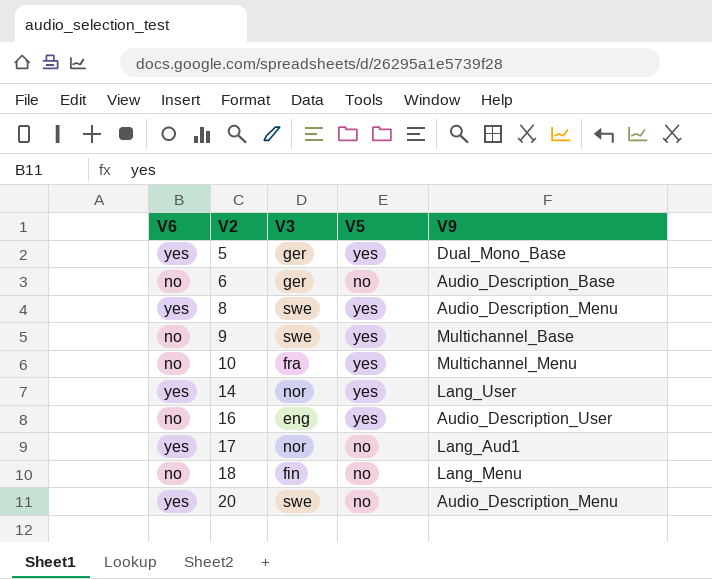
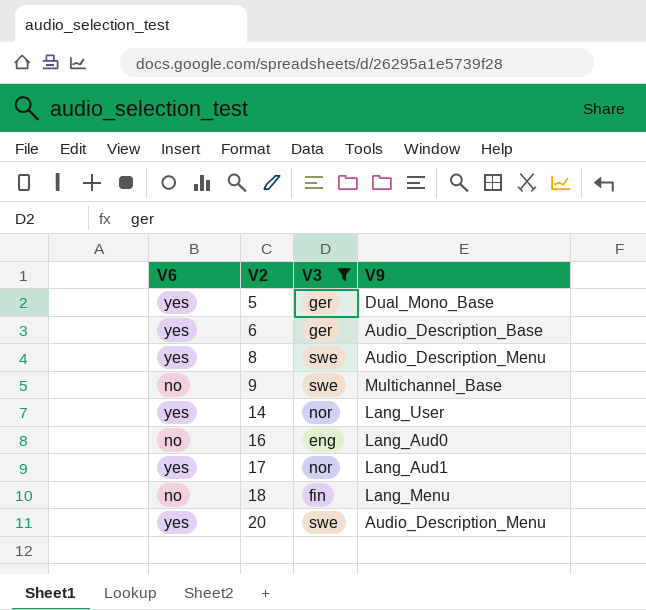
filter: none -> V3 != fra
column V5 | position: 4 -> none
6 | V6: no -> yes
16 | V9: Audio_Description_User -> Lang_Aud0

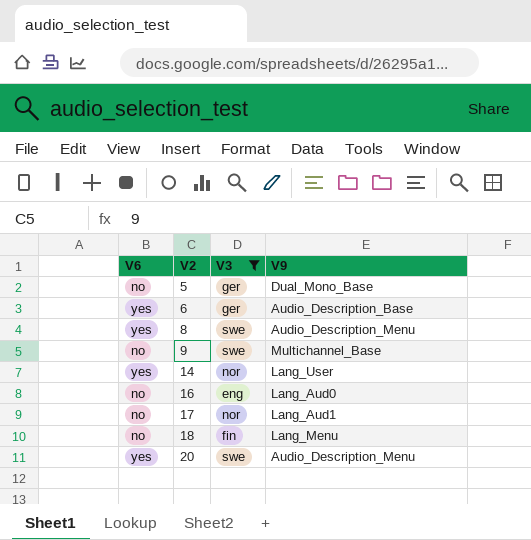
5 | V6: yes -> no
17 | V6: yes -> no

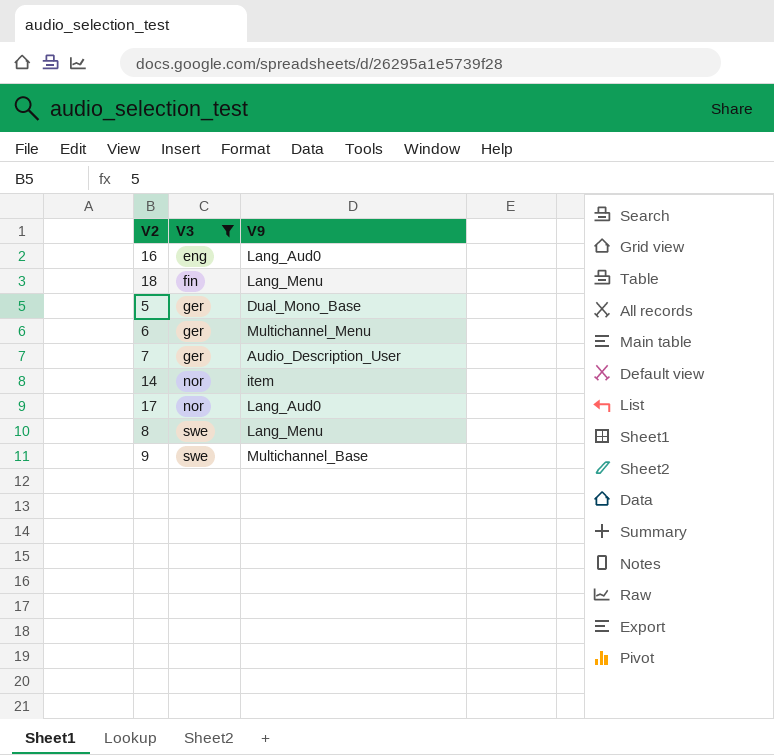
row order: V2 ascending -> V3 ascending
column V6 | position: 1 -> none
row 20: yes | swe | Audio_Description_Menu -> none
6 | V9: Audio_Description_Base -> Multichannel_Menu
row 7: none -> ger | Audio_Description_User
14 | V9: Lang_User -> item
17 | V9: Lang_Aud1 -> Lang_Aud0
8 | V9: Audio_Description_Menu -> Lang_Menu

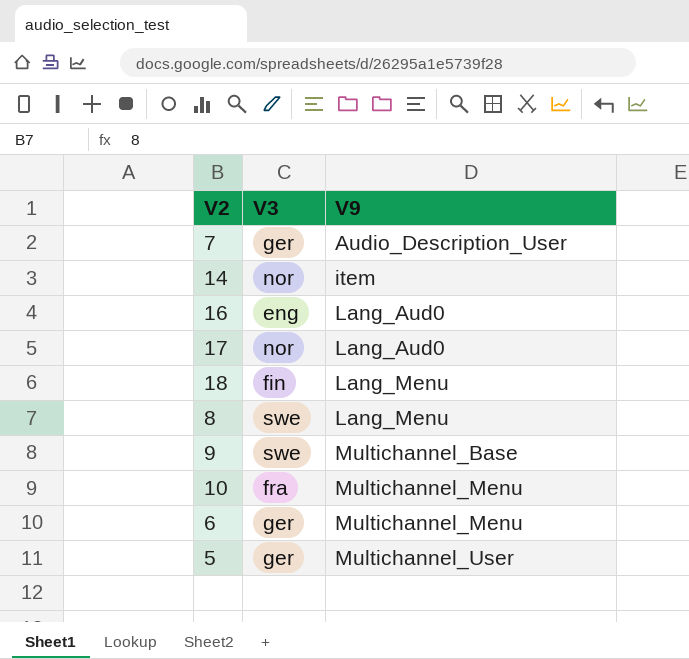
filter: V3 != fra -> none
row order: V3 ascending -> V9 ascending
5 | V9: Dual_Mono_Base -> Multichannel_User

